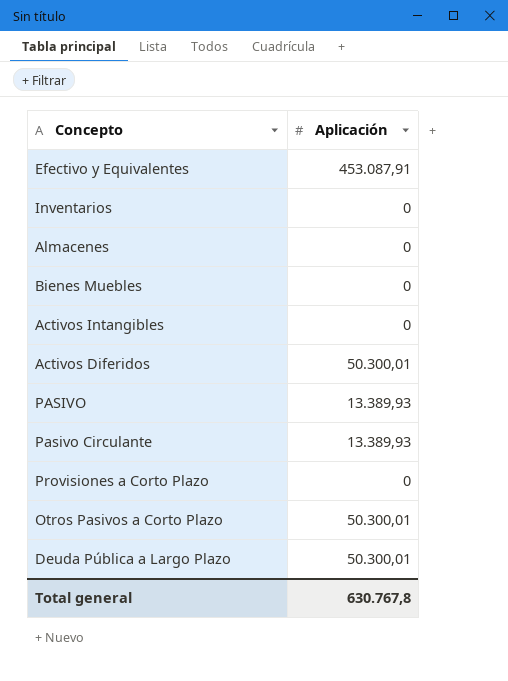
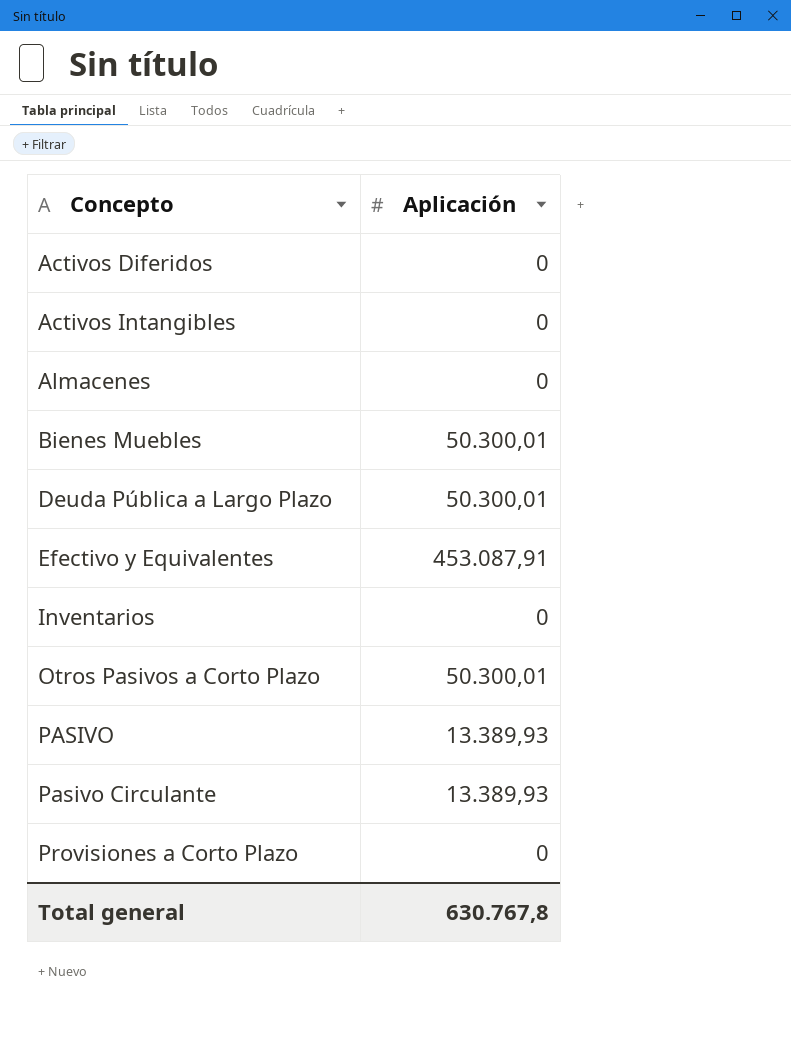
row order: none -> Concepto ascending
Activos Diferidos | Aplicación: 50.300,01 -> 0
Bienes Muebles | Aplicación: 0 -> 50.300,01

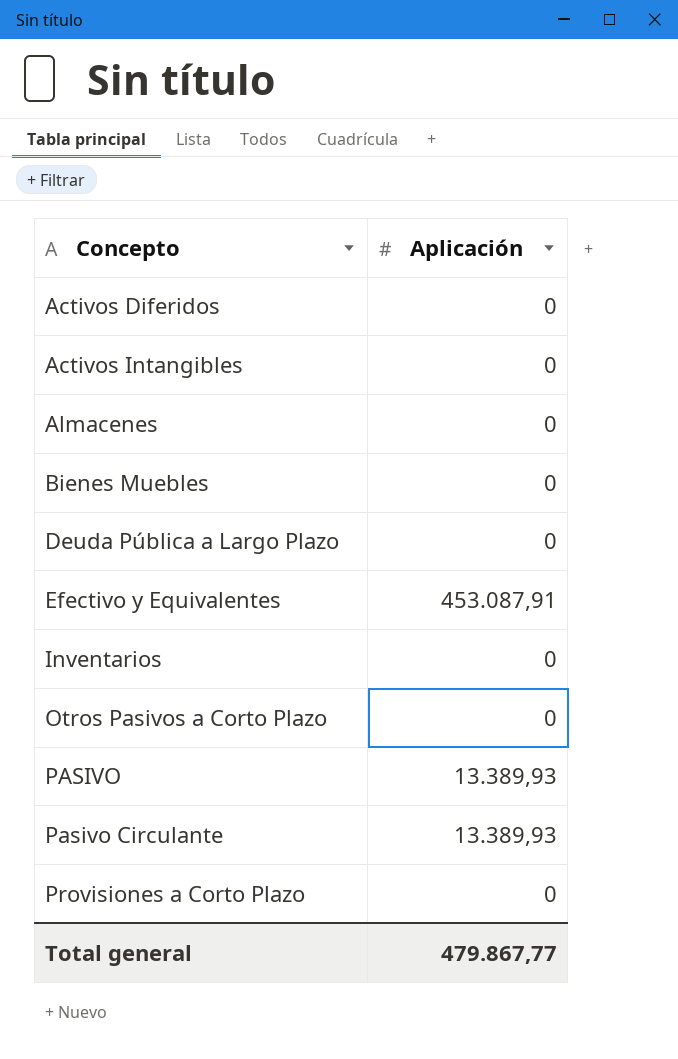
Bienes Muebles | Aplicación: 50.300,01 -> 0
Deuda Pública a Largo Plazo | Aplicación: 50.300,01 -> 0
Otros Pasivos a Corto Plazo | Aplicación: 50.300,01 -> 0
Total general | Aplicación: 630.767,8 -> 479.867,77

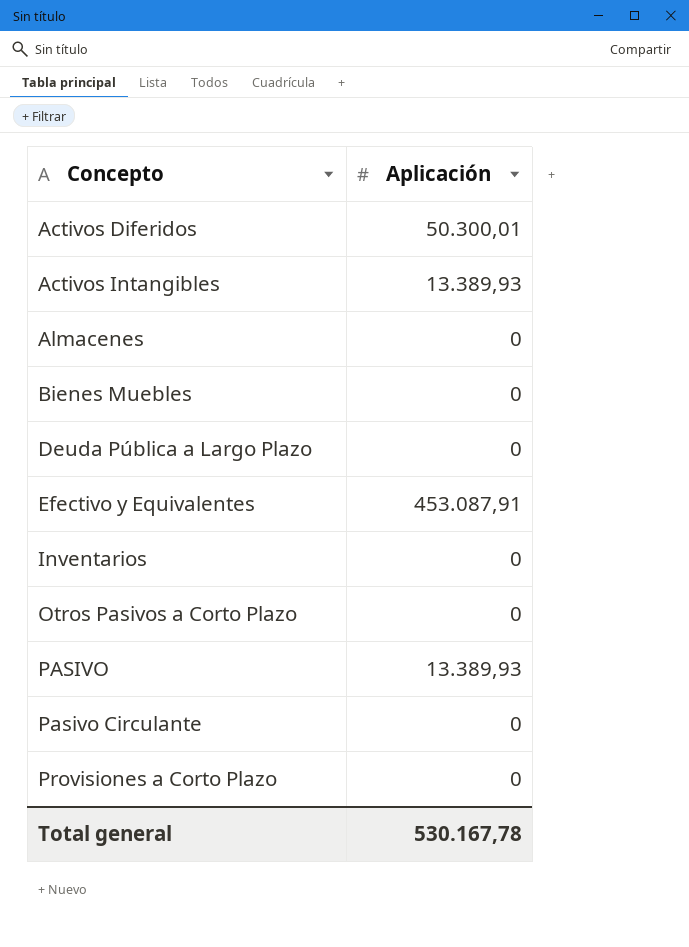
Activos Diferidos | Aplicación: 0 -> 50.300,01
Activos Intangibles | Aplicación: 0 -> 13.389,93
Pasivo Circulante | Aplicación: 13.389,93 -> 0
Total general | Aplicación: 479.867,77 -> 530.167,78

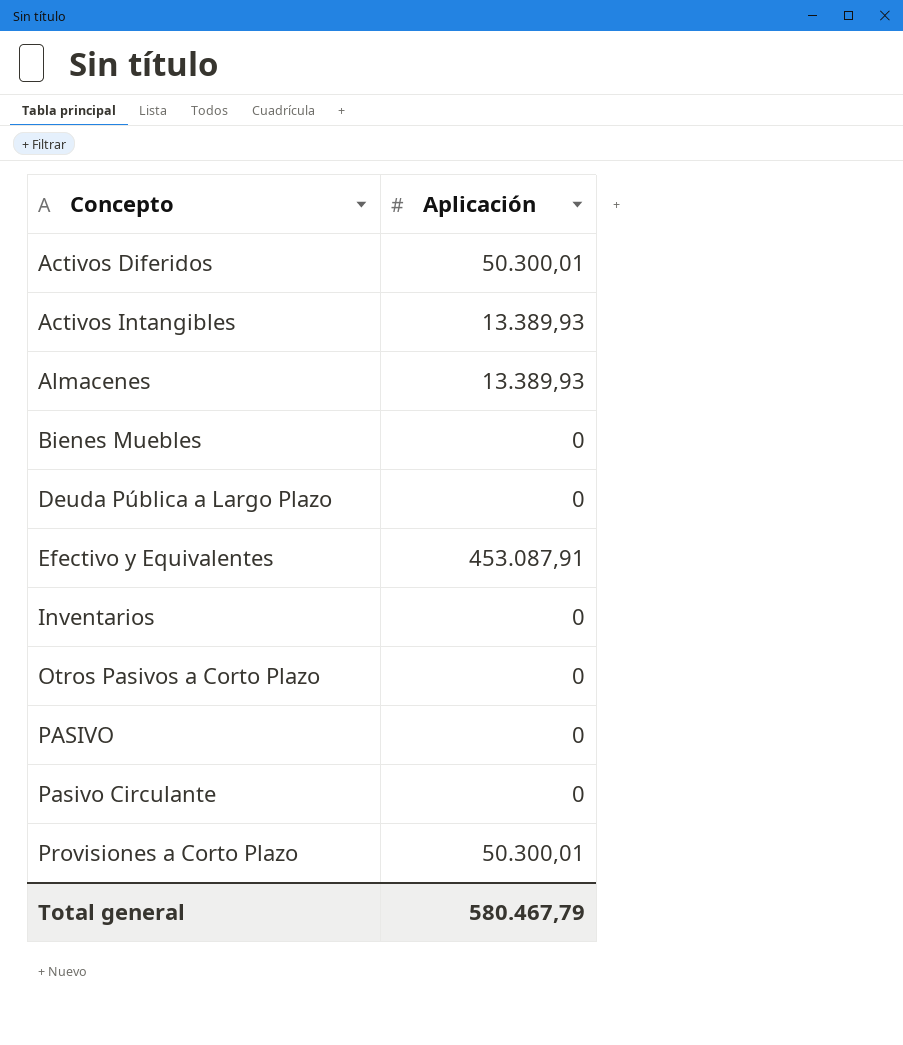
Almacenes | Aplicación: 0 -> 13.389,93
PASIVO | Aplicación: 13.389,93 -> 0
Provisiones a Corto Plazo | Aplicación: 0 -> 50.300,01
Total general | Aplicación: 530.167,78 -> 580.467,79

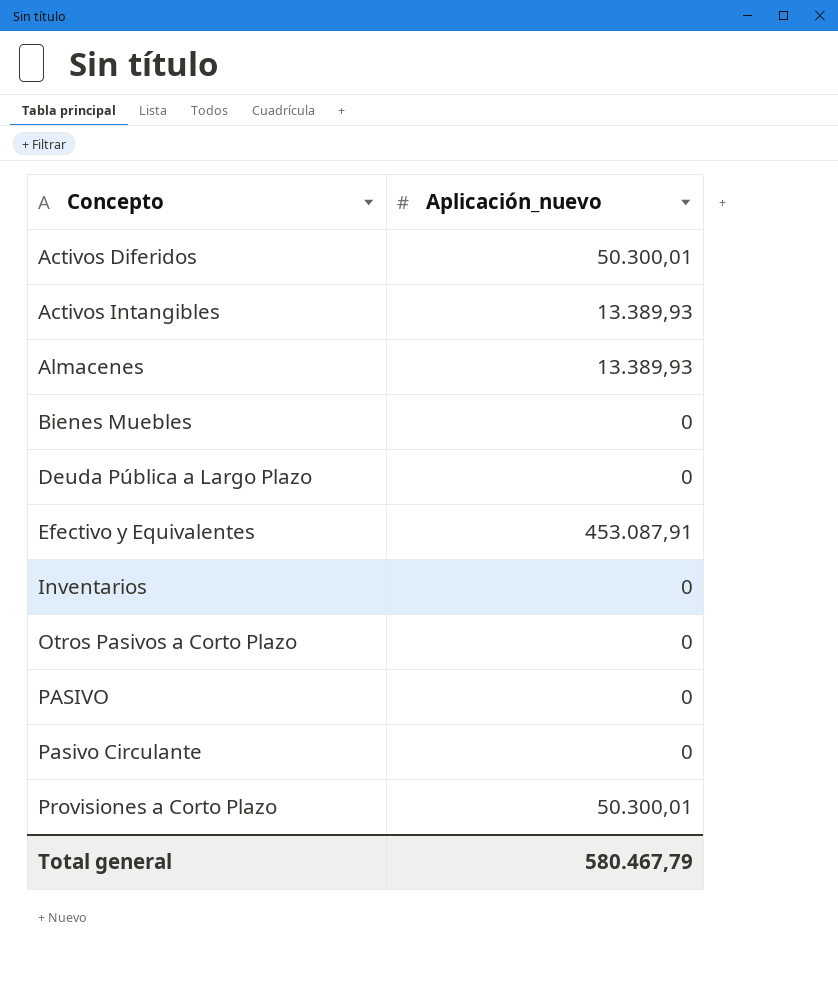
column name: Aplicación -> Aplicación_nuevo

